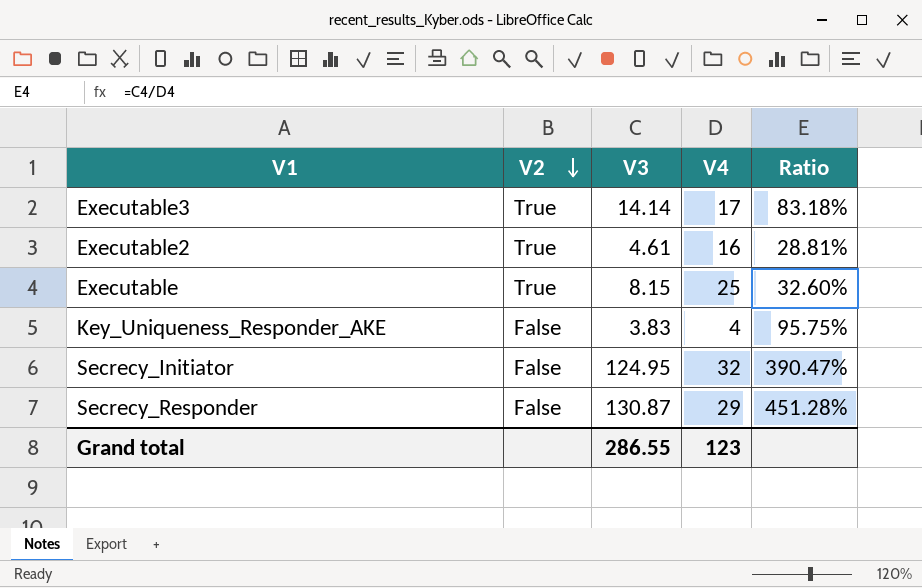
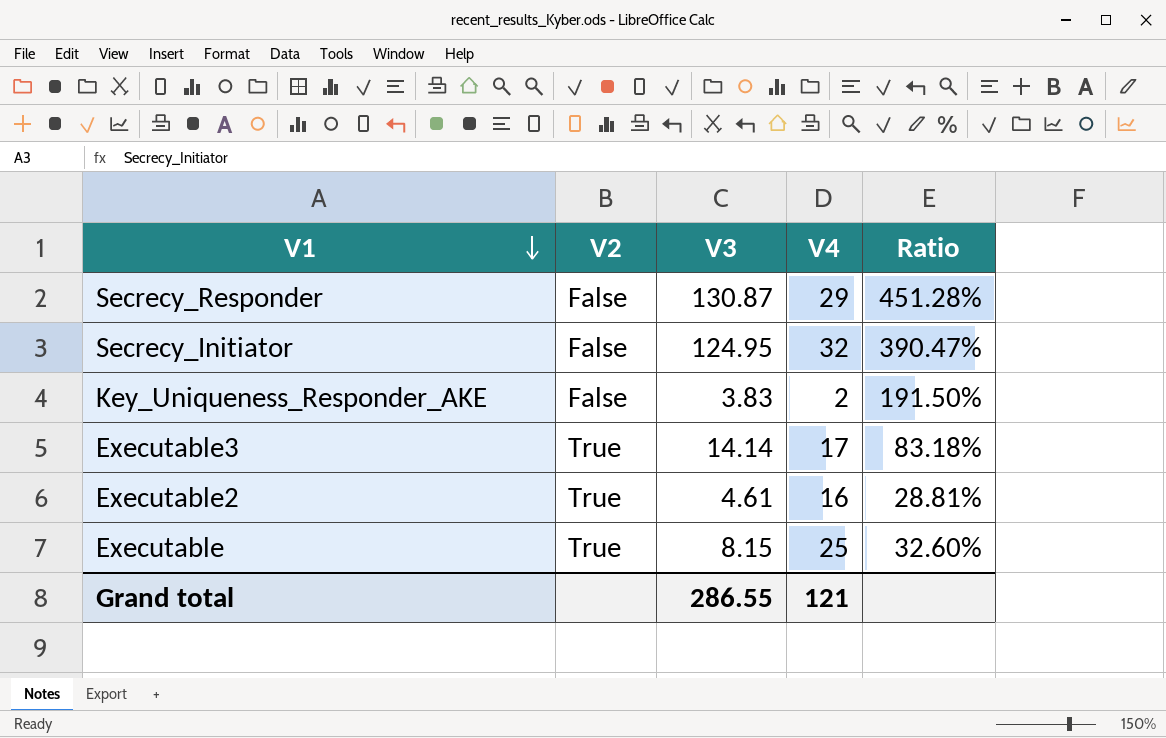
row order: V2 descending -> V1 descending
Key_Uniqueness_Responder_AKE | V4: 4 -> 2
Key_Uniqueness_Responder_AKE | Ratio: 95.75% -> 191.50%
Grand total | V4: 123 -> 121

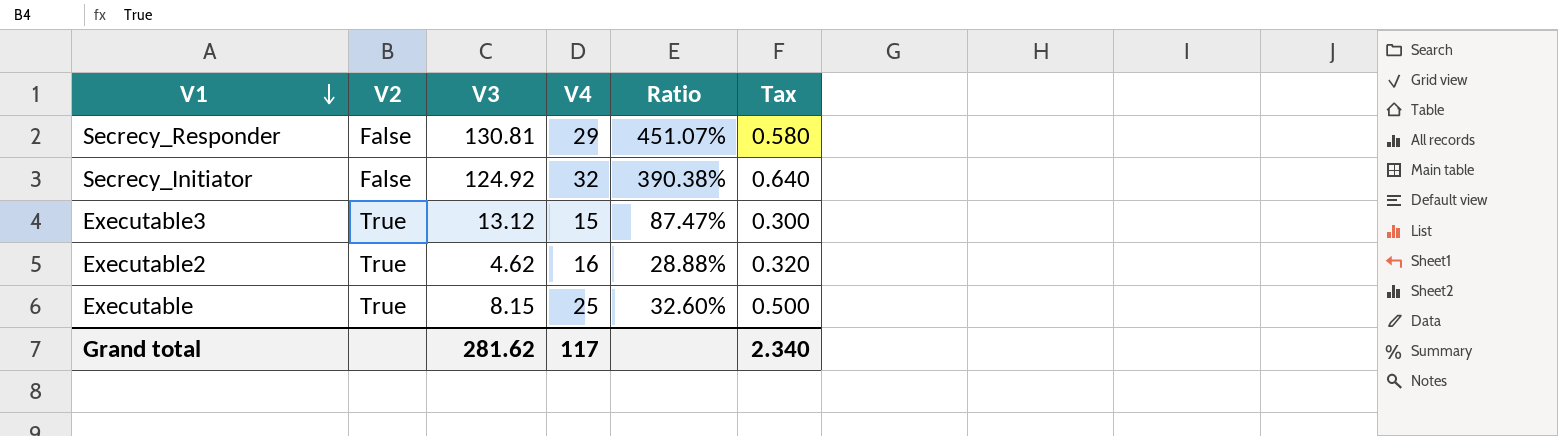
column Tax | formula: none -> [V4] * 0.02
row Key_Uniqueness_Responder_AKE: False | 3.83 | 2 | 191.50% -> none
Secrecy_Responder | V3: 130.87 -> 130.81
Secrecy_Responder | Ratio: 451.28% -> 451.07%
Secrecy_Initiator | V3: 124.95 -> 124.92
Secrecy_Initiator | Ratio: 390.47% -> 390.38%
Executable3 | V3: 14.14 -> 13.12
Executable3 | V4: 17 -> 15
Executable3 | Ratio: 83.18% -> 87.47%
Executable2 | V3: 4.61 -> 4.62
Executable2 | Ratio: 28.81% -> 28.88%
Grand total | V3: 286.55 -> 281.62
Grand total | V4: 121 -> 117

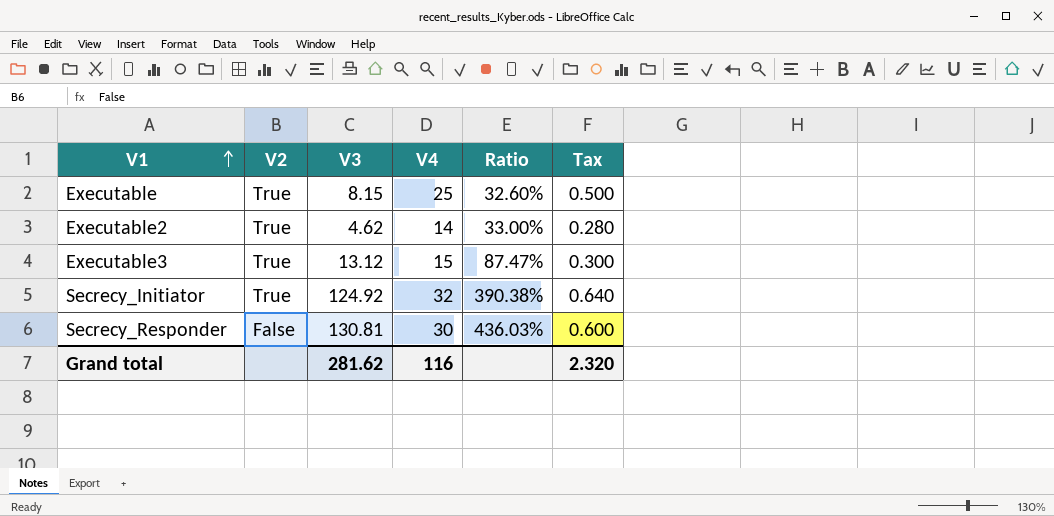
row order: V1 descending -> V1 ascending
Executable2 | V4: 16 -> 14
Executable2 | Ratio: 28.88% -> 33.00%
Executable2 | Tax: 0.320 -> 0.280
Secrecy_Initiator | V2: False -> True
Secrecy_Responder | V4: 29 -> 30
Secrecy_Responder | Ratio: 451.07% -> 436.03%
Secrecy_Responder | Tax: 0.580 -> 0.600
Grand total | V4: 117 -> 116
Grand total | Tax: 2.340 -> 2.320

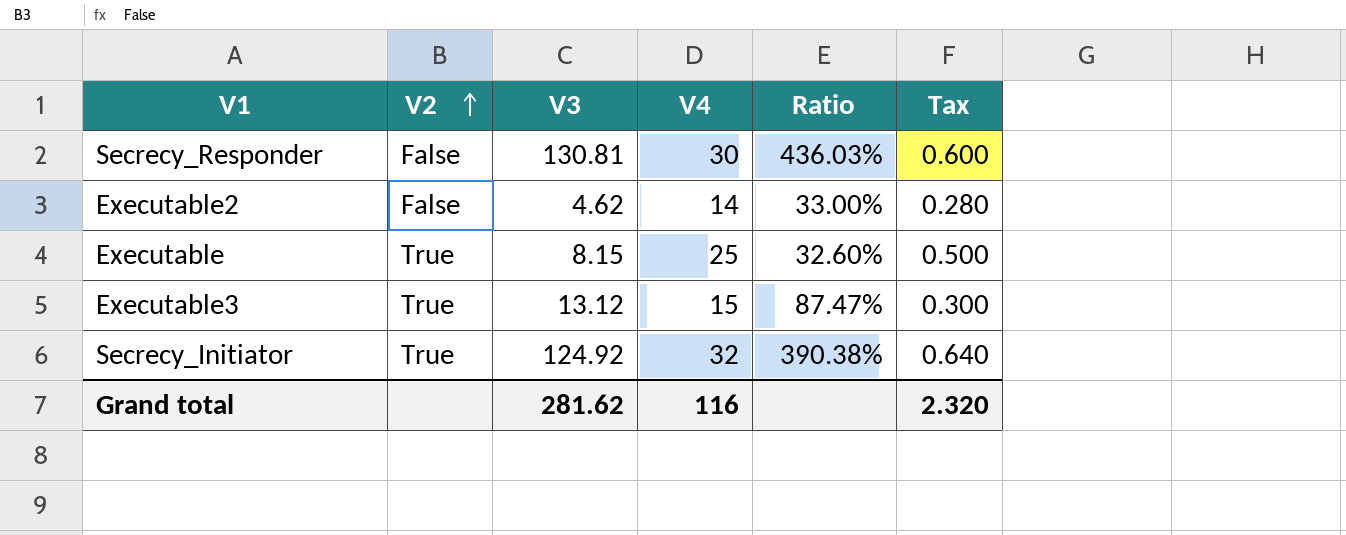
row order: V1 ascending -> V2 ascending
Executable2 | V2: True -> False

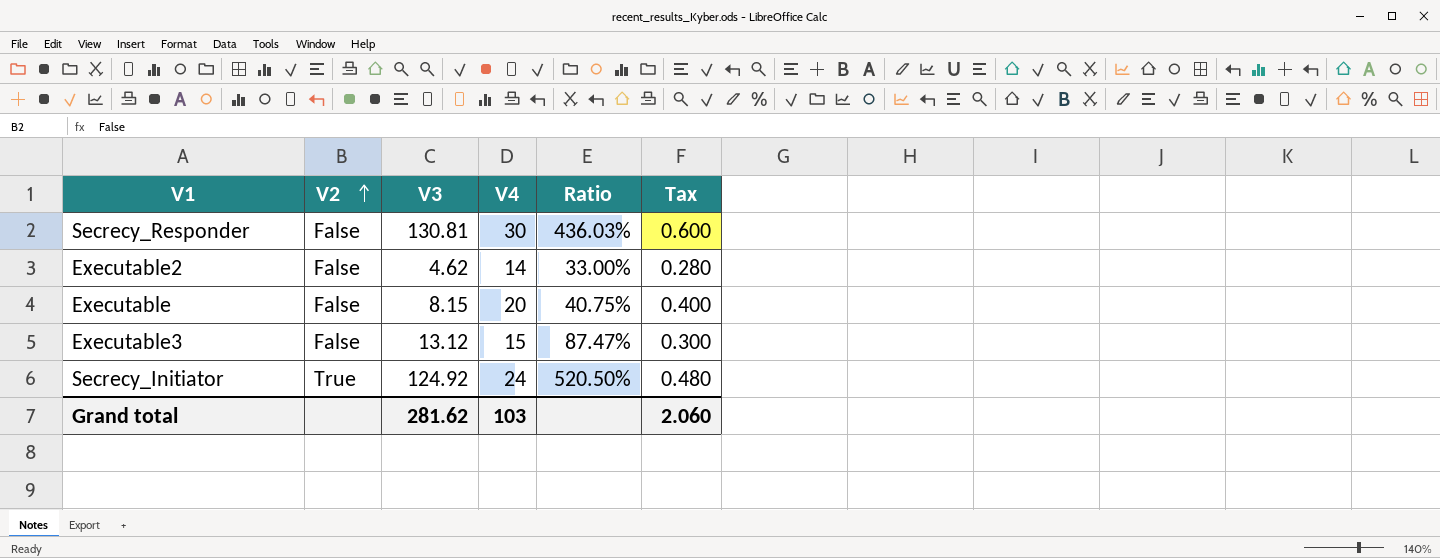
Executable | V2: True -> False
Executable | V4: 25 -> 20
Executable | Ratio: 32.60% -> 40.75%
Executable | Tax: 0.500 -> 0.400
Executable3 | V2: True -> False
Secrecy_Initiator | V4: 32 -> 24
Secrecy_Initiator | Ratio: 390.38% -> 520.50%
Secrecy_Initiator | Tax: 0.640 -> 0.480
Grand total | V4: 116 -> 103
Grand total | Tax: 2.320 -> 2.060

